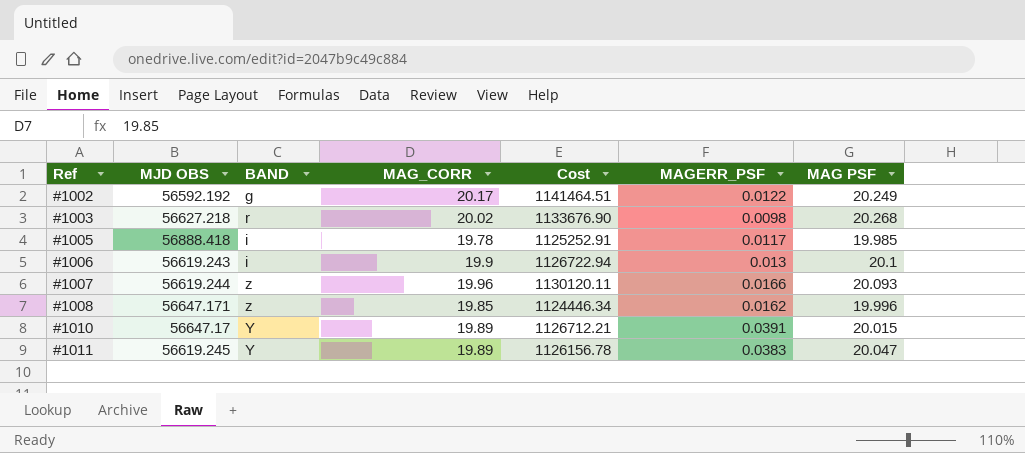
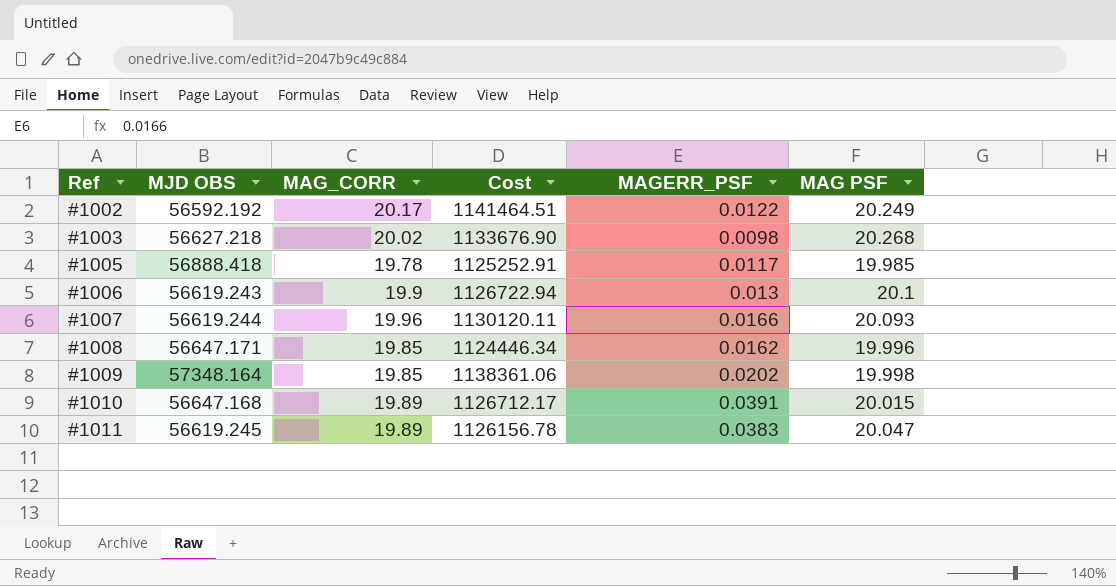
column BAND | position: 3 -> none
row #1009: none -> 57348.164 | 19.85 | 1138361.06 | 0.0202 | 19.998
#1010 | MJD OBS: 56647.17 -> 56647.168
#1010 | Cost: 1126712.21 -> 1126712.17

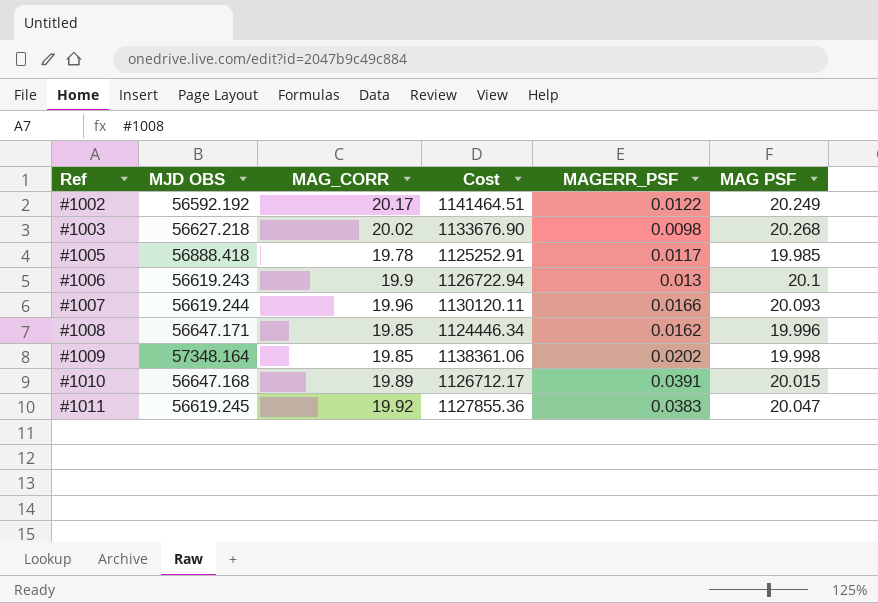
#1011 | MAG_CORR: 19.89 -> 19.92
#1011 | Cost: 1126156.78 -> 1127855.36

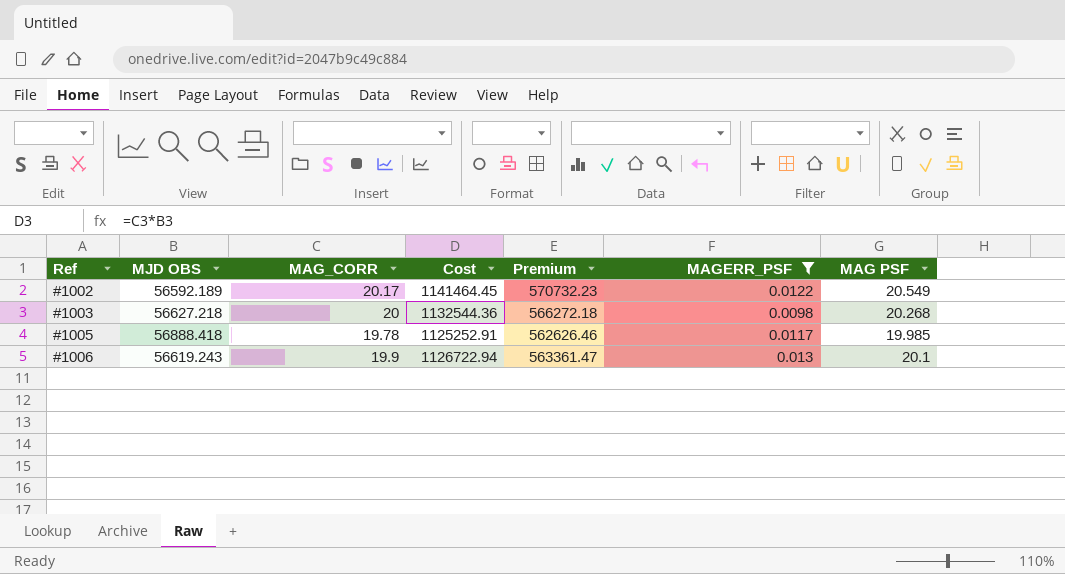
filter: none -> MAGERR_PSF <= 0.013
column Premium | formula: none -> [Cost] * 0.5
#1002 | MJD OBS: 56592.192 -> 56592.189
#1002 | Cost: 1141464.51 -> 1141464.45
#1002 | MAG PSF: 20.249 -> 20.549
#1003 | MAG_CORR: 20.02 -> 20
#1003 | Cost: 1133676.90 -> 1132544.36

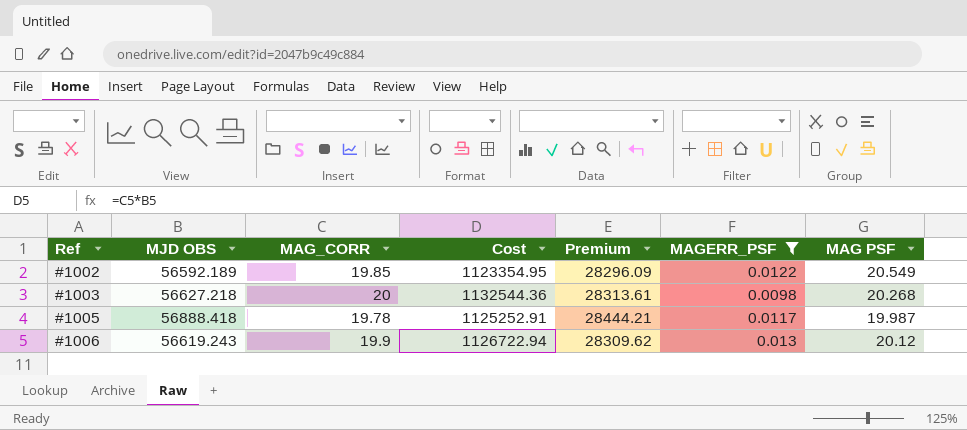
column Premium | formula: [Cost] * 0.5 -> [MJD OBS] * 0.5
#1002 | MAG_CORR: 20.17 -> 19.85
#1002 | Cost: 1141464.45 -> 1123354.95
#1005 | MAG PSF: 19.985 -> 19.987
#1006 | MAG PSF: 20.1 -> 20.12

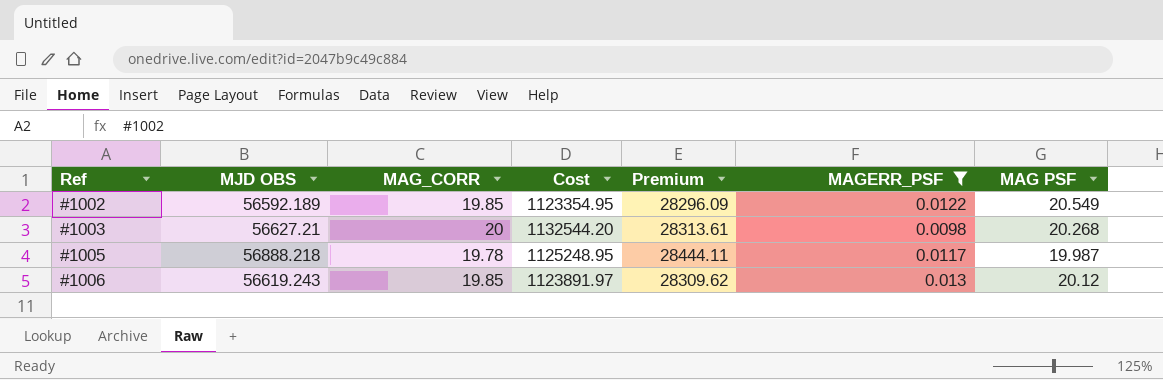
#1003 | MJD OBS: 56627.218 -> 56627.21
#1003 | Cost: 1132544.36 -> 1132544.20
#1005 | MJD OBS: 56888.418 -> 56888.218
#1005 | Cost: 1125252.91 -> 1125248.95
#1005 | Premium: 28444.21 -> 28444.11
#1006 | MAG_CORR: 19.9 -> 19.85
#1006 | Cost: 1126722.94 -> 1123891.97

